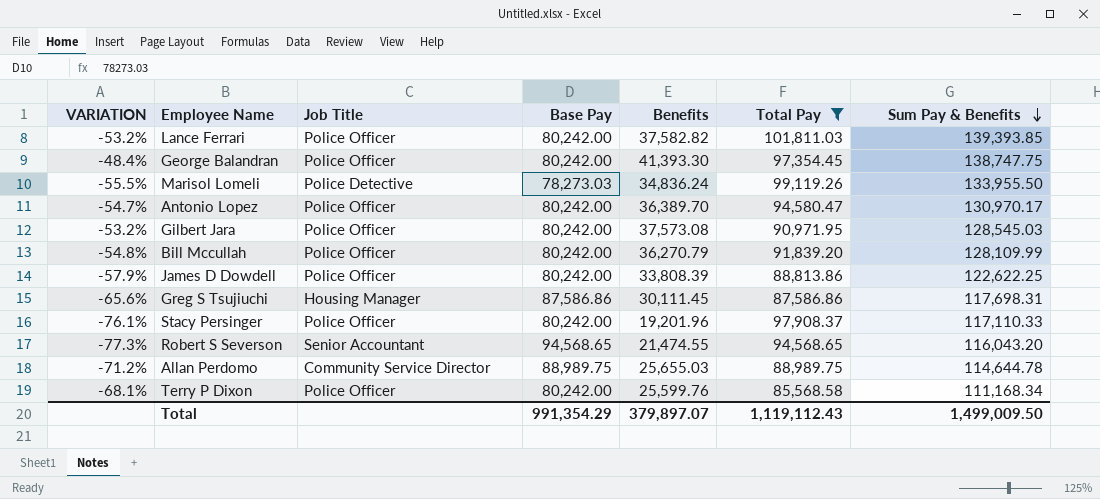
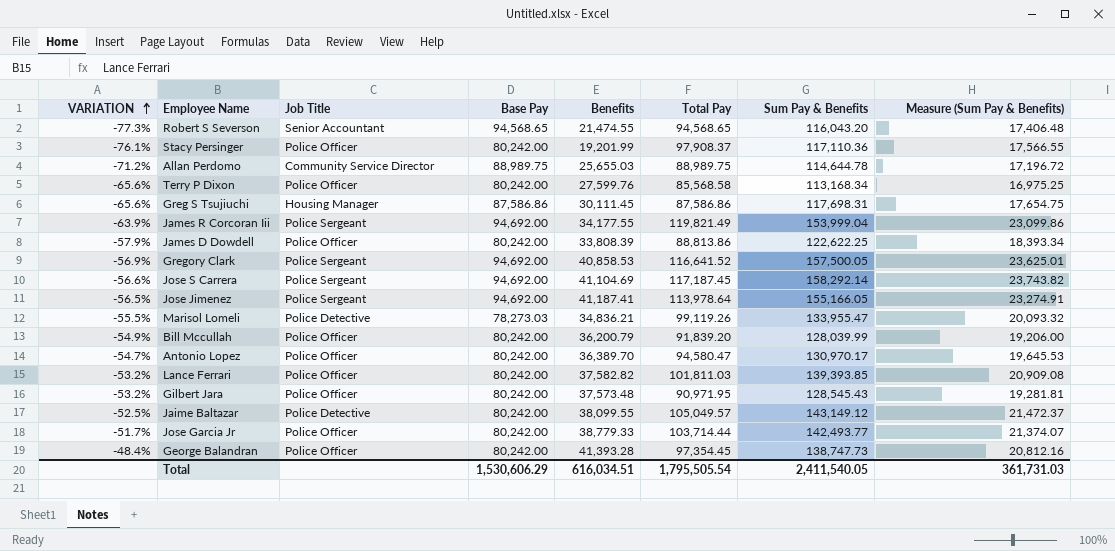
filter: Total Pay <= 101,811.03 -> none
row order: Sum Pay & Benefits descending -> VARIATION ascending
column Measure (Sum Pay & Benefits) | formula: none -> [Sum Pay & Benefits] * 0.15
Stacy Persinger | Benefits: 19,201.96 -> 19,201.99
Stacy Persinger | Sum Pay & Benefits: 117,110.33 -> 117,110.36
Terry P Dixon | VARIATION: -68.1% -> -65.6%
Terry P Dixon | Benefits: 25,599.76 -> 27,599.76
Terry P Dixon | Sum Pay & Benefits: 111,168.34 -> 113,168.34
Marisol Lomeli | Benefits: 34,836.24 -> 34,836.21
Marisol Lomeli | Sum Pay & Benefits: 133,955.50 -> 133,955.47
Bill Mccullah | VARIATION: -54.8% -> -54.9%
Bill Mccullah | Benefits: 36,270.79 -> 36,200.79
Bill Mccullah | Sum Pay & Benefits: 128,109.99 -> 128,039.99
Gilbert Jara | Benefits: 37,573.08 -> 37,573.48
Gilbert Jara | Sum Pay & Benefits: 128,545.03 -> 128,545.43
George Balandran | Benefits: 41,393.30 -> 41,393.28
George Balandran | Sum Pay & Benefits: 138,747.75 -> 138,747.73
Total | Base Pay: 991,354.29 -> 1,530,606.29
Total | Benefits: 379,897.07 -> 616,034.51
Total | Total Pay: 1,119,112.43 -> 1,795,505.54
Total | Sum Pay & Benefits: 1,499,009.50 -> 2,411,540.05

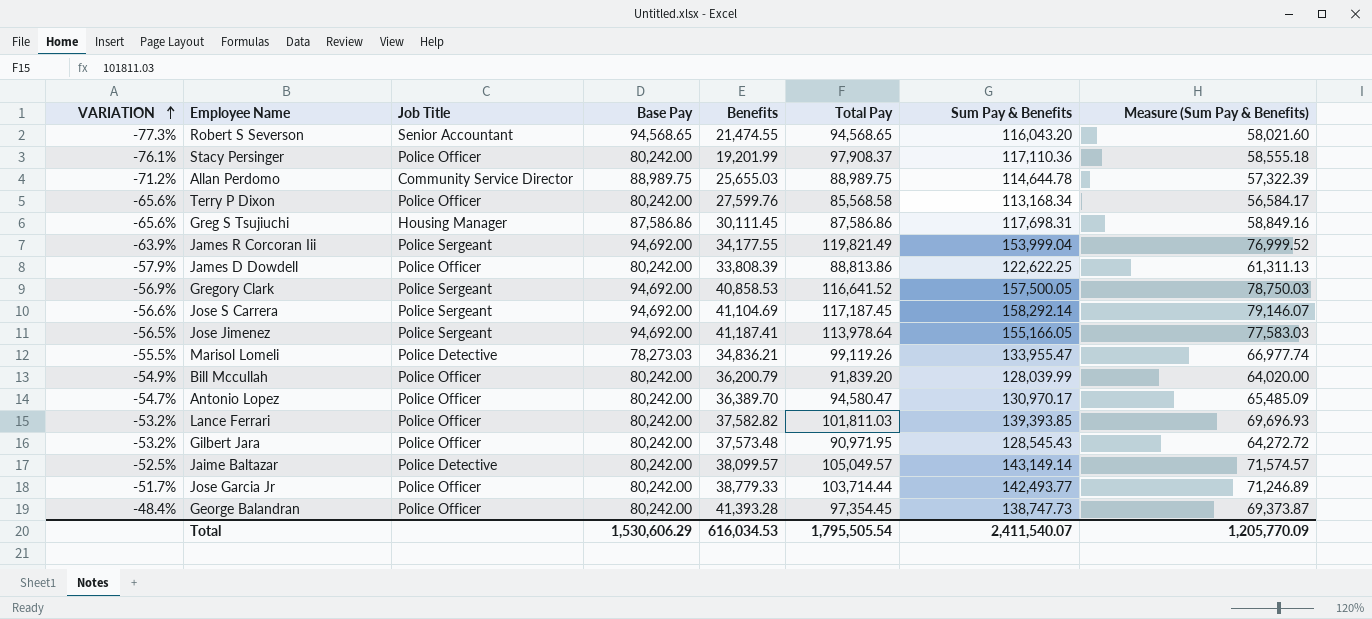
column Measure (Sum Pay & Benefits) | formula: [Sum Pay & Benefits] * 0.15 -> [Sum Pay & Benefits] * 0.5
Jaime Baltazar | Benefits: 38,099.55 -> 38,099.57
Jaime Baltazar | Sum Pay & Benefits: 143,149.12 -> 143,149.14
Total | Benefits: 616,034.51 -> 616,034.53
Total | Sum Pay & Benefits: 2,411,540.05 -> 2,411,540.07
Total | Measure (Sum Pay & Benefits): 361,731.03 -> 1,205,770.09

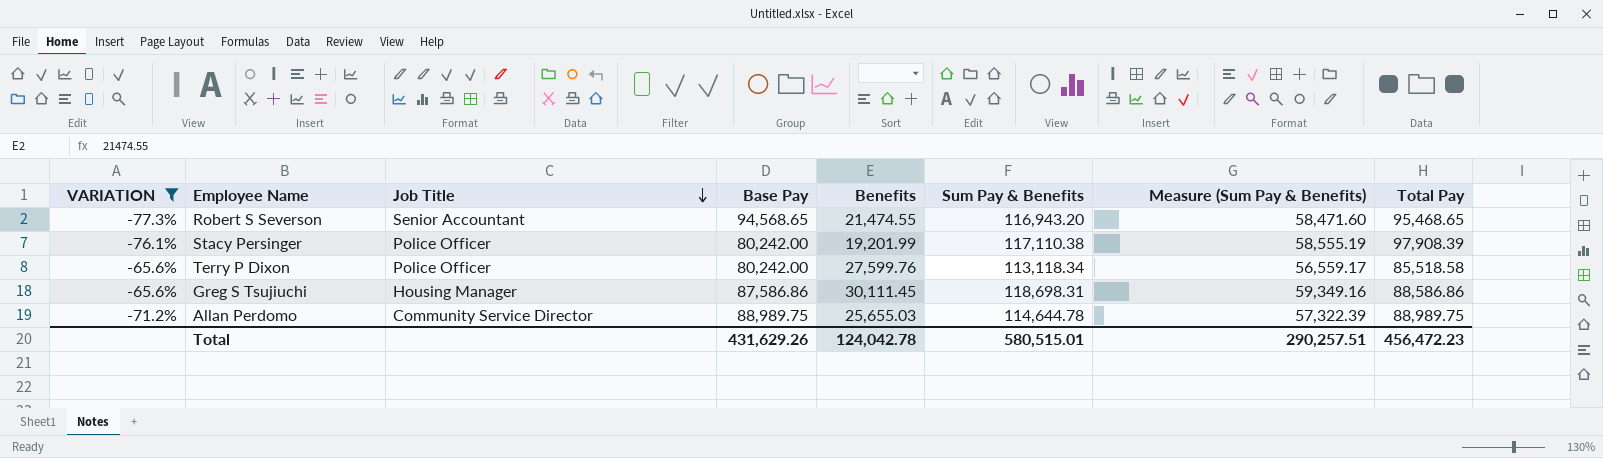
filter: none -> VARIATION <= -65.6%
row order: VARIATION ascending -> Job Title descending
column Total Pay | position: 6 -> 8
Robert S Severson | Sum Pay & Benefits: 116,043.20 -> 116,943.20
Robert S Severson | Measure (Sum Pay & Benefits): 58,021.60 -> 58,471.60
Robert S Severson | Total Pay: 94,568.65 -> 95,468.65
Stacy Persinger | Sum Pay & Benefits: 117,110.36 -> 117,110.38
Stacy Persinger | Measure (Sum Pay & Benefits): 58,555.18 -> 58,555.19
Stacy Persinger | Total Pay: 97,908.37 -> 97,908.39
Terry P Dixon | Sum Pay & Benefits: 113,168.34 -> 113,118.34
Terry P Dixon | Measure (Sum Pay & Benefits): 56,584.17 -> 56,559.17
Terry P Dixon | Total Pay: 85,568.58 -> 85,518.58
Greg S Tsujiuchi | Sum Pay & Benefits: 117,698.31 -> 118,698.31
Greg S Tsujiuchi | Measure (Sum Pay & Benefits): 58,849.16 -> 59,349.16
Greg S Tsujiuchi | Total Pay: 87,586.86 -> 88,586.86
Total | Base Pay: 1,530,606.29 -> 431,629.26
Total | Benefits: 616,034.53 -> 124,042.78
Total | Sum Pay & Benefits: 2,411,540.07 -> 580,515.01
Total | Measure (Sum Pay & Benefits): 1,205,770.09 -> 290,257.51
Total | Total Pay: 1,795,505.54 -> 456,472.23

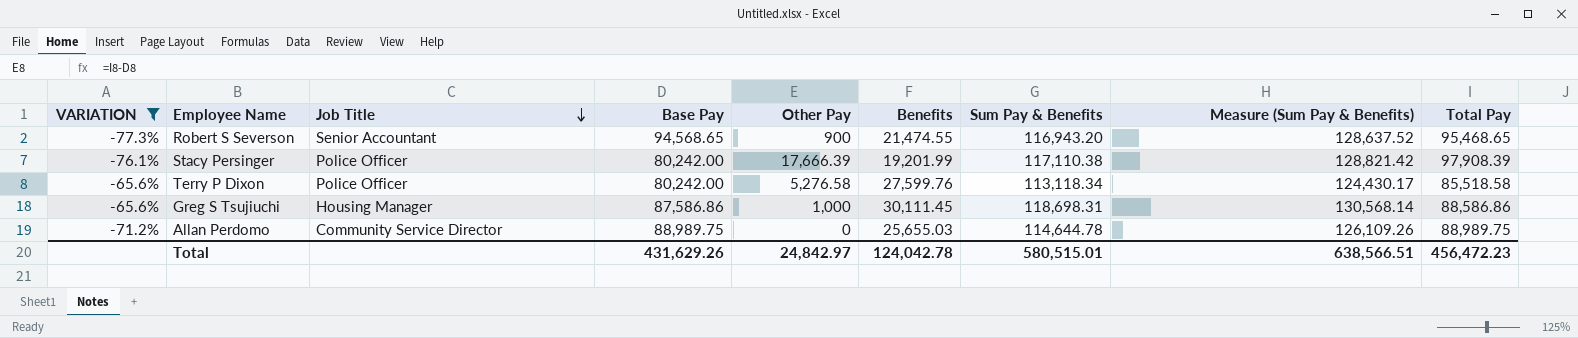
column Other Pay | formula: none -> [Total Pay] - [Base Pay]
column Measure (Sum Pay & Benefits) | formula: [Sum Pay & Benefits] * 0.5 -> [Sum Pay & Benefits] * 1.1
Total | Measure (Sum Pay & Benefits): 290,257.51 -> 638,566.51

